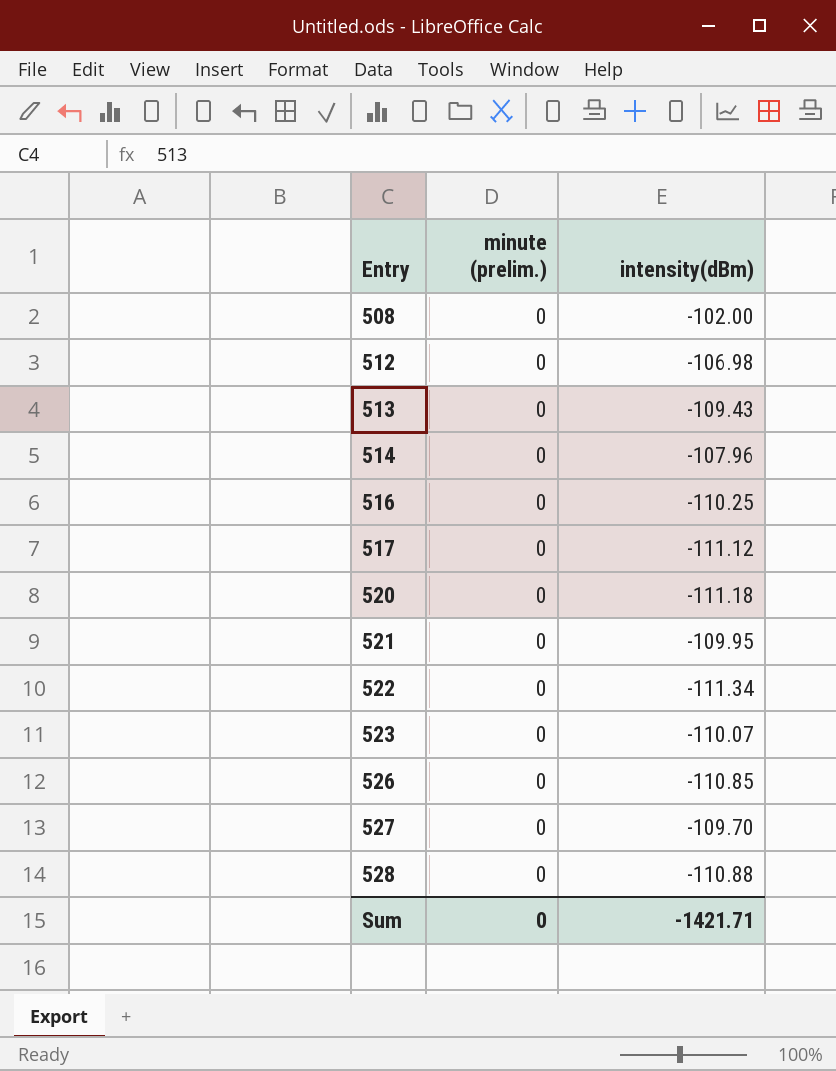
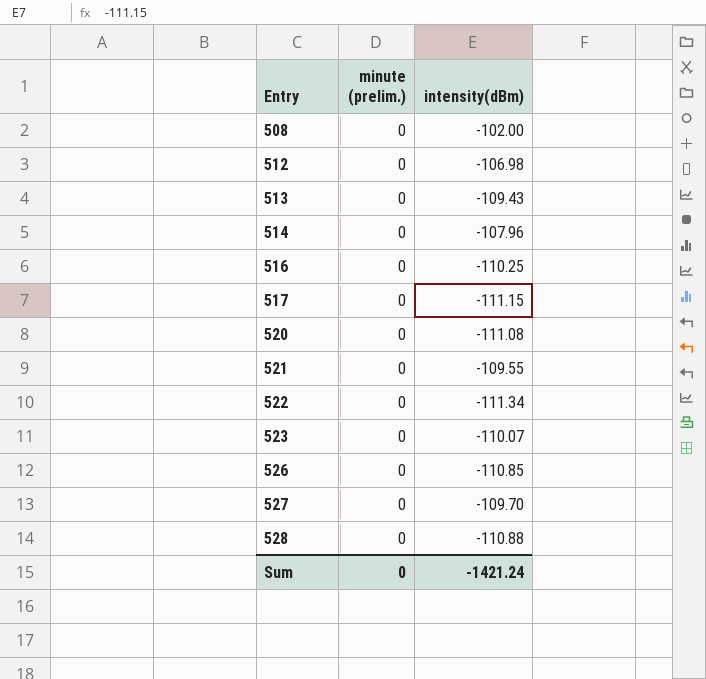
517 | intensity(dBm): -111.12 -> -111.15
520 | intensity(dBm): -111.18 -> -111.08
521 | intensity(dBm): -109.95 -> -109.55
Sum | intensity(dBm): -1421.71 -> -1421.24

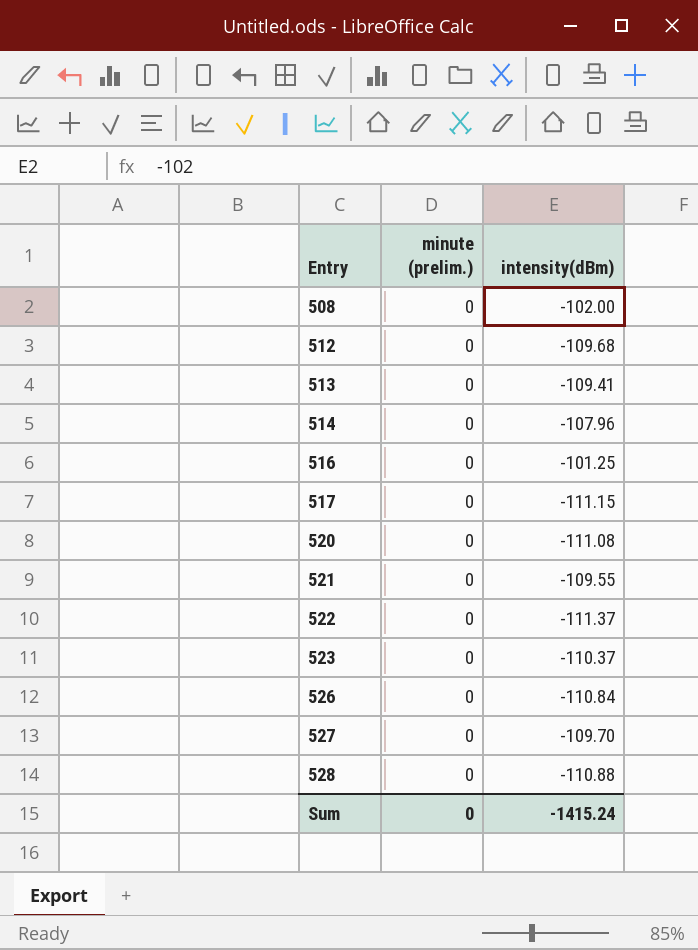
512 | intensity(dBm): -106.98 -> -109.68
513 | intensity(dBm): -109.43 -> -109.41
516 | intensity(dBm): -110.25 -> -101.25
522 | intensity(dBm): -111.34 -> -111.37
523 | intensity(dBm): -110.07 -> -110.37
526 | intensity(dBm): -110.85 -> -110.84
Sum | intensity(dBm): -1421.24 -> -1415.24

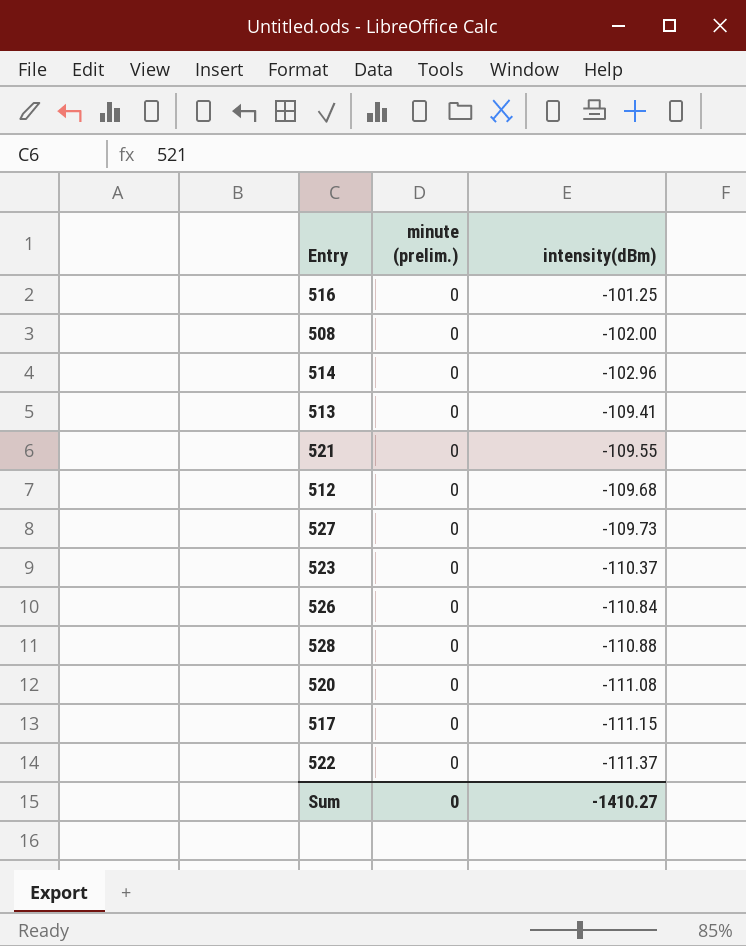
row order: Entry ascending -> intensity(dBm) descending
514 | intensity(dBm): -107.96 -> -102.96
527 | intensity(dBm): -109.70 -> -109.73
Sum | intensity(dBm): -1415.24 -> -1410.27

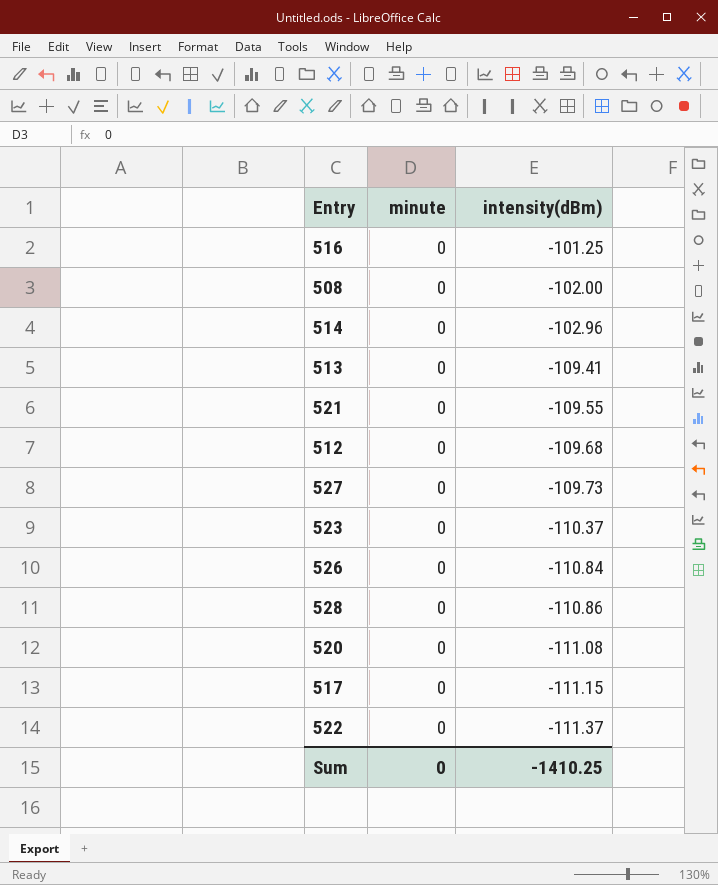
column name: minute (prelim.) -> minute
528 | intensity(dBm): -110.88 -> -110.86
Sum | intensity(dBm): -1410.27 -> -1410.25

